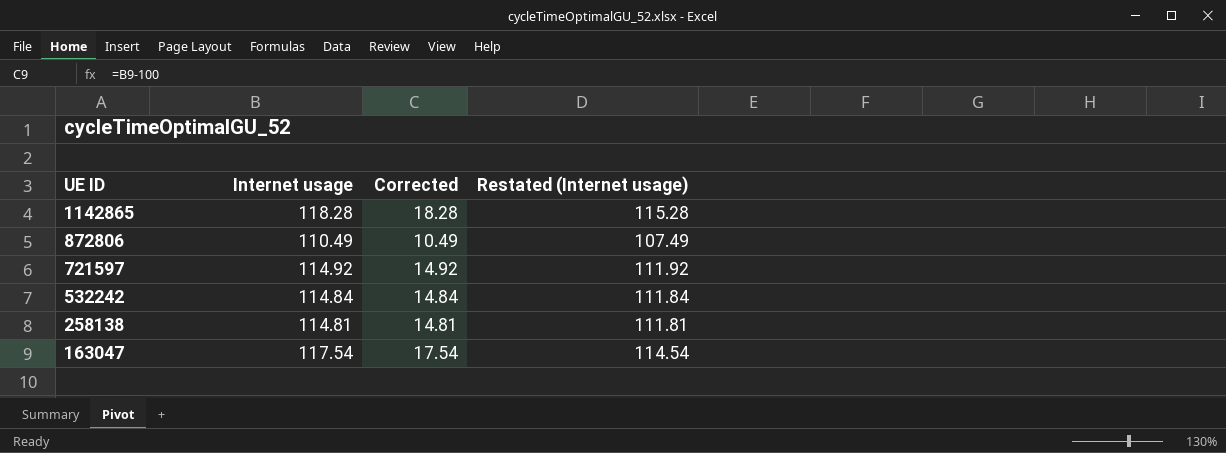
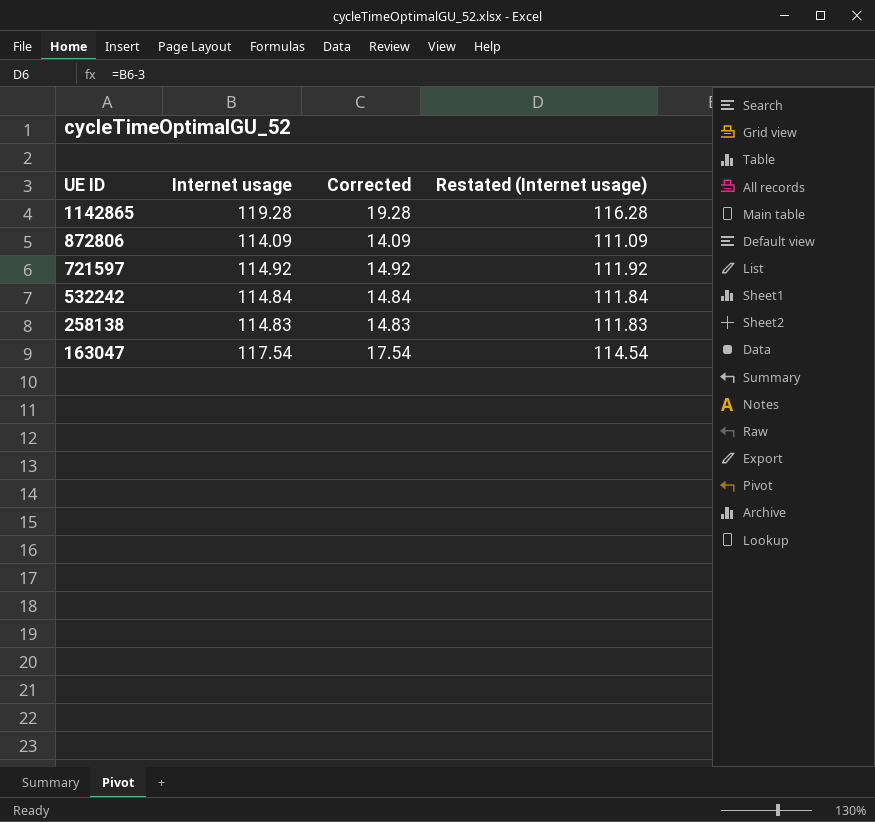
1142865 | Internet usage: 118.28 -> 119.28
1142865 | Corrected: 18.28 -> 19.28
1142865 | Restated (Internet usage): 115.28 -> 116.28
872806 | Internet usage: 110.49 -> 114.09
872806 | Corrected: 10.49 -> 14.09
872806 | Restated (Internet usage): 107.49 -> 111.09
258138 | Internet usage: 114.81 -> 114.83
258138 | Corrected: 14.81 -> 14.83
258138 | Restated (Internet usage): 111.81 -> 111.83

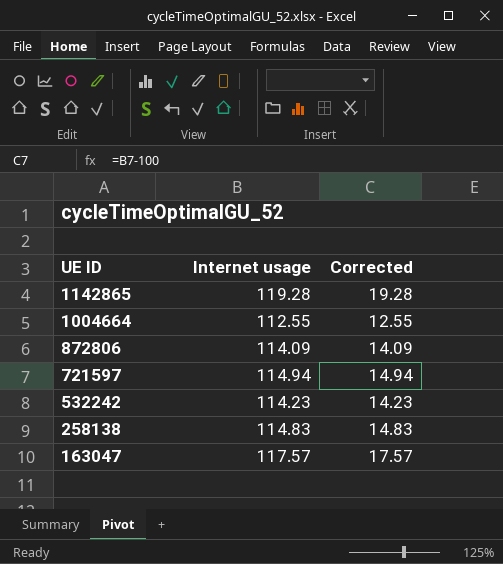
column Restated (Internet usage) | formula: [Internet usage] - 3 -> none
row 1004664: none -> 112.55 | 12.55
721597 | Internet usage: 114.92 -> 114.94
721597 | Corrected: 14.92 -> 14.94
532242 | Internet usage: 114.84 -> 114.23
532242 | Corrected: 14.84 -> 14.23
163047 | Internet usage: 117.54 -> 117.57
163047 | Corrected: 17.54 -> 17.57

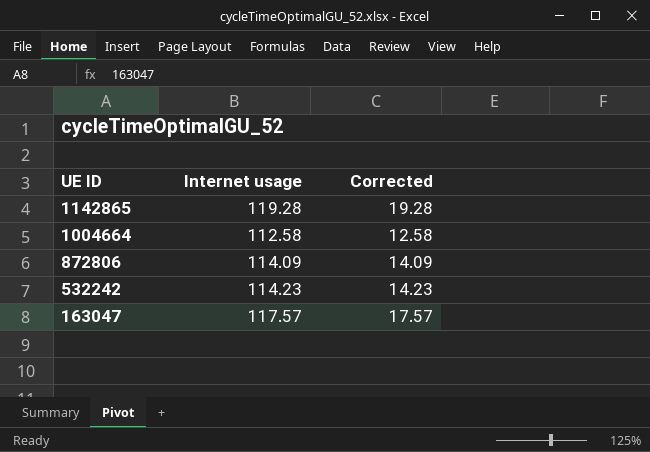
row 721597: 114.94 | 14.94 -> none
row 258138: 114.83 | 14.83 -> none
1004664 | Internet usage: 112.55 -> 112.58
1004664 | Corrected: 12.55 -> 12.58

